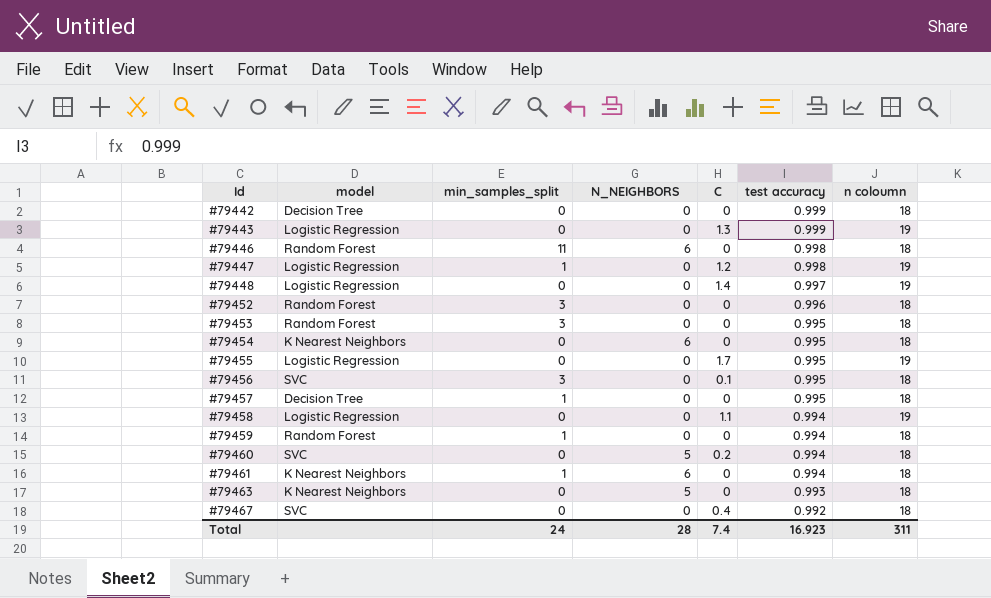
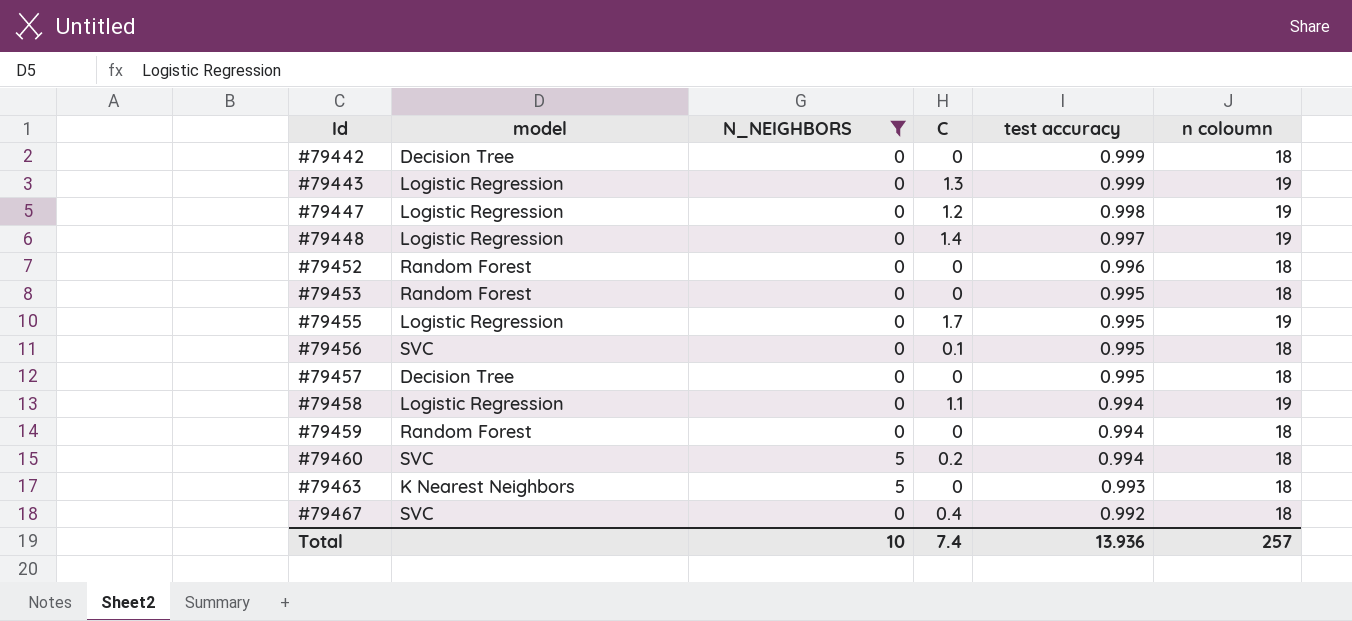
filter: none -> N_NEIGHBORS != 6
column min_samples_split | position: 3 -> none
Total | N_NEIGHBORS: 28 -> 10
Total | test accuracy: 16.923 -> 13.936
Total | n coloumn: 311 -> 257

